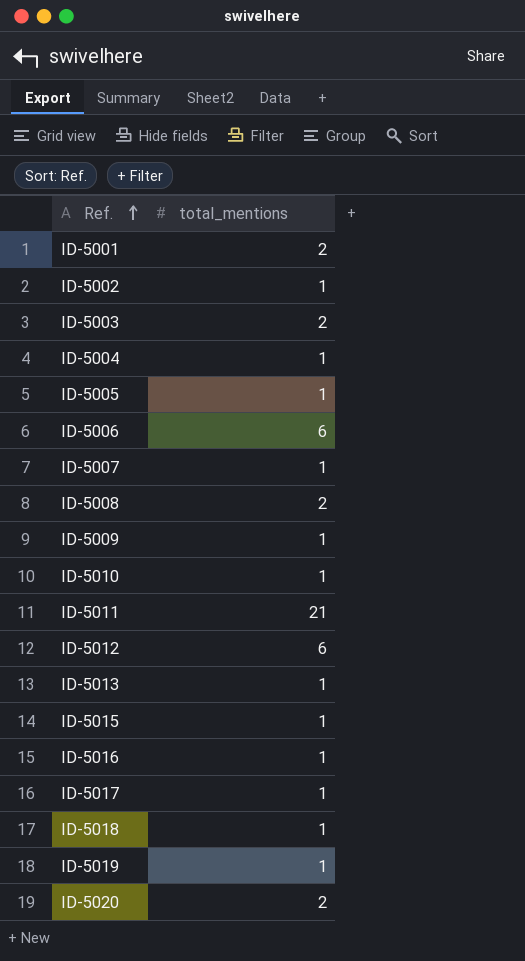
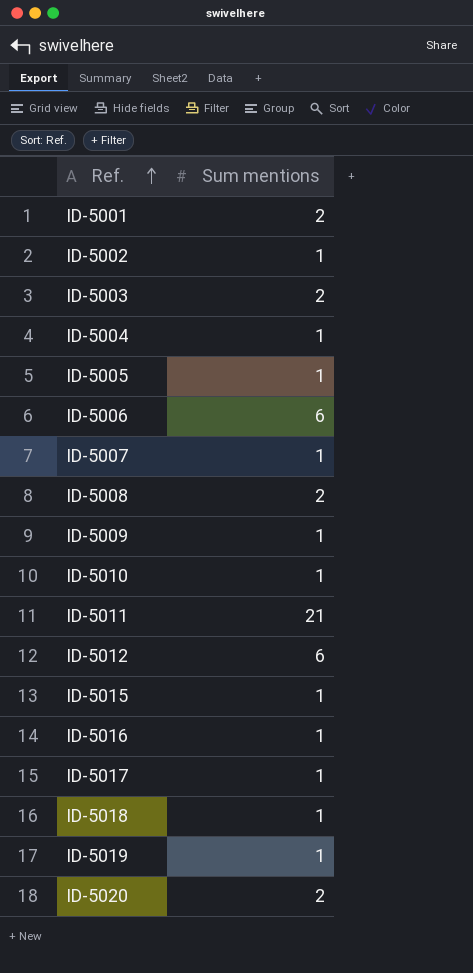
column name: total_mentions -> Sum mentions
row ID-5013: 1 -> none

